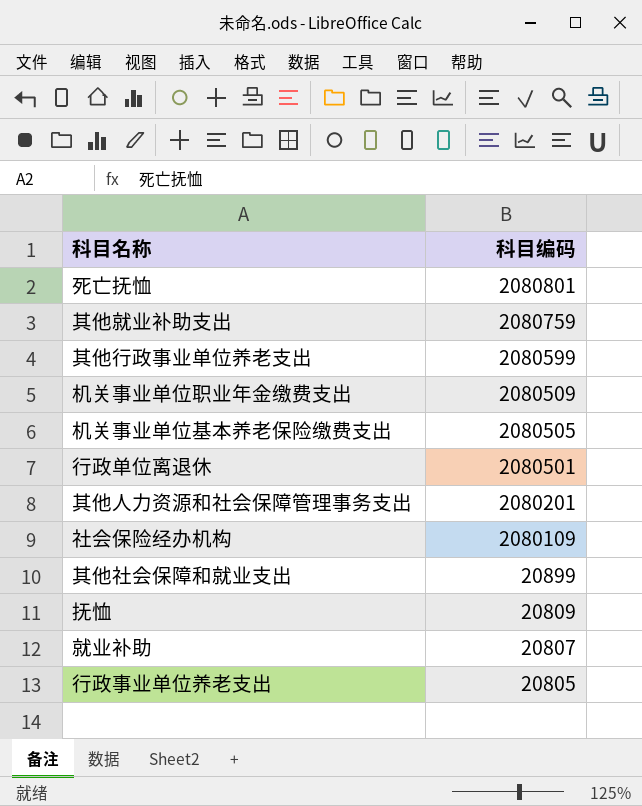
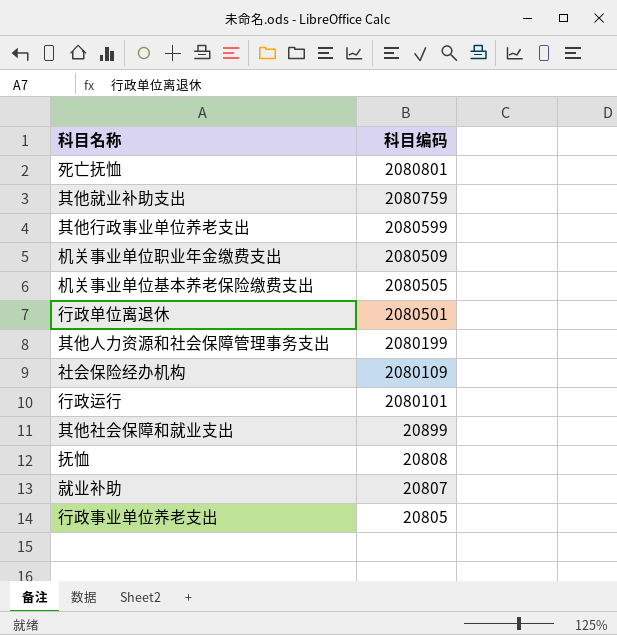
其他人力资源和社会保障管理事务支出 | 科目编码: 2080201 -> 2080199
row 行政运行: none -> 2080101
抚恤 | 科目编码: 20809 -> 20808

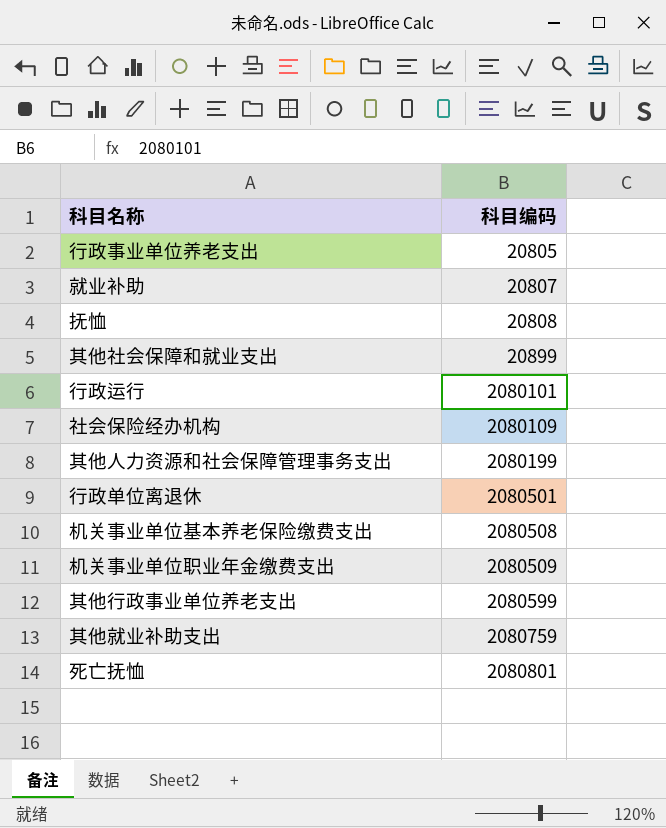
row order: 科目编码 descending -> 科目编码 ascending
机关事业单位基本养老保险缴费支出 | 科目编码: 2080505 -> 2080508

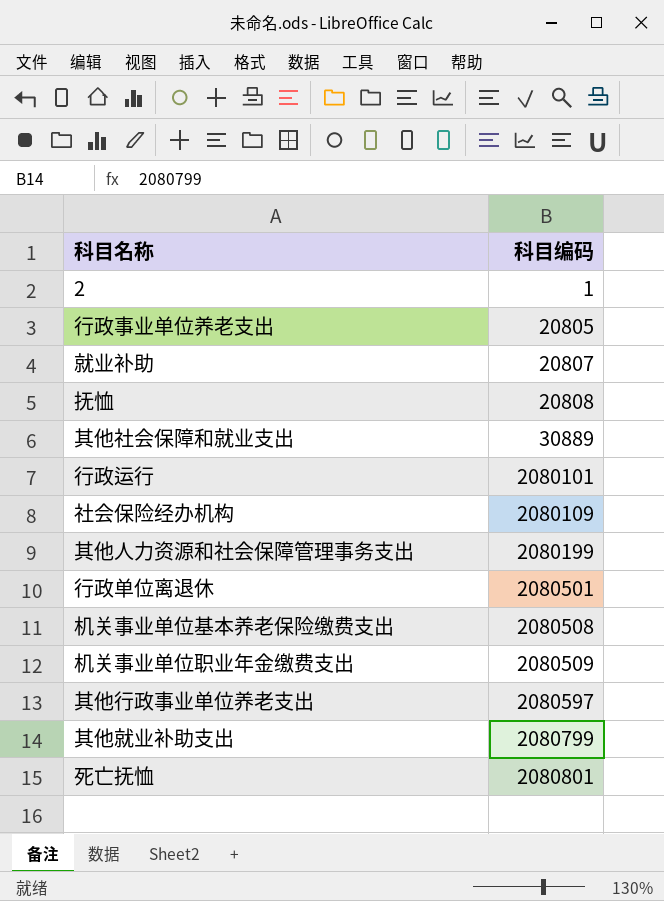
row 2: none -> 1
其他社会保障和就业支出 | 科目编码: 20899 -> 30889
其他行政事业单位养老支出 | 科目编码: 2080599 -> 2080597
其他就业补助支出 | 科目编码: 2080759 -> 2080799

